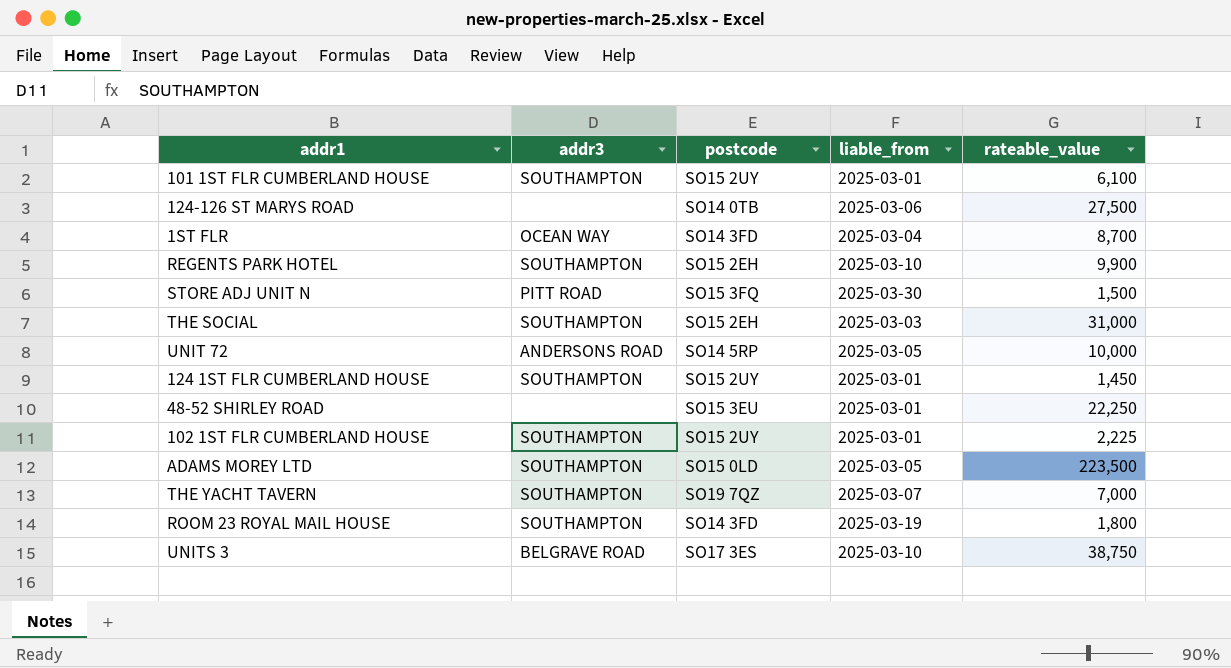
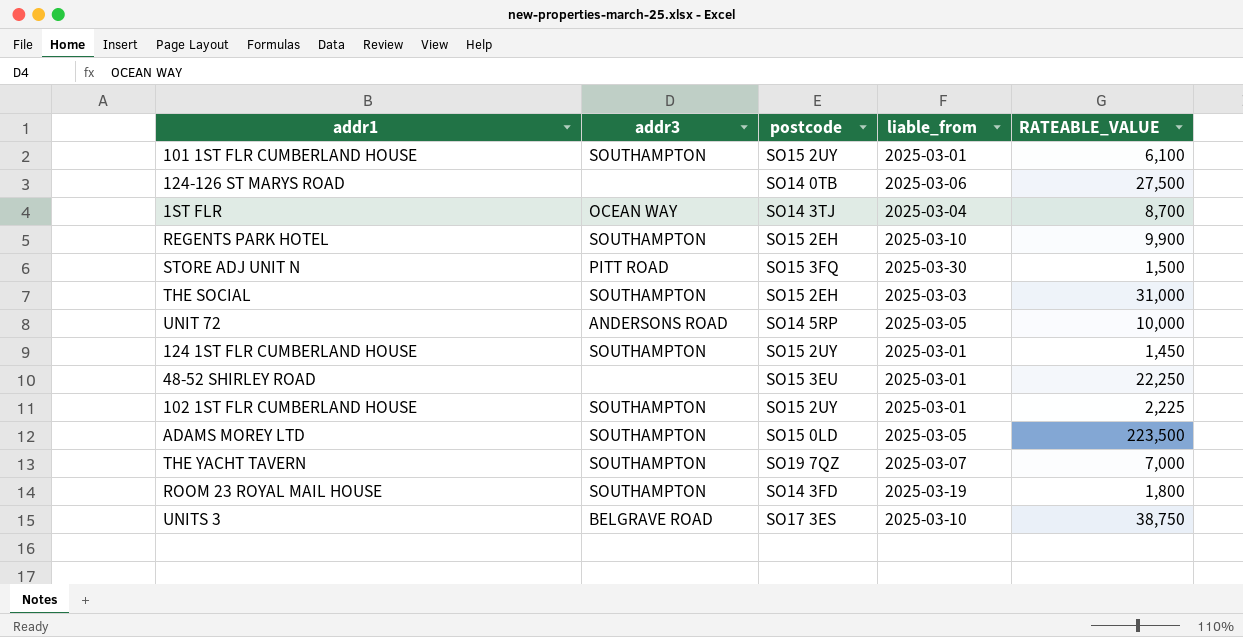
column name: rateable_value -> RATEABLE_VALUE
1ST FLR | postcode: SO14 3FD -> SO14 3TJ

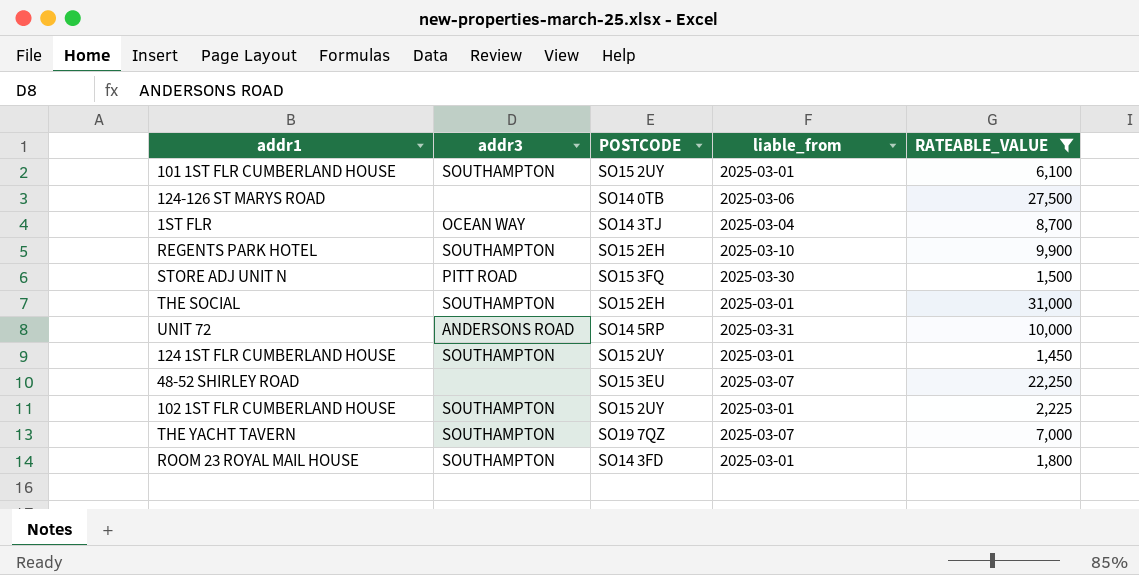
filter: none -> RATEABLE_VALUE <= 31,000
column name: postcode -> POSTCODE
THE SOCIAL | liable_from: 2025-03-03 -> 2025-03-01
UNIT 72 | liable_from: 2025-03-05 -> 2025-03-31
48-52 SHIRLEY ROAD | liable_from: 2025-03-01 -> 2025-03-07
ROOM 23 ROYAL MAIL HOUSE | liable_from: 2025-03-19 -> 2025-03-01

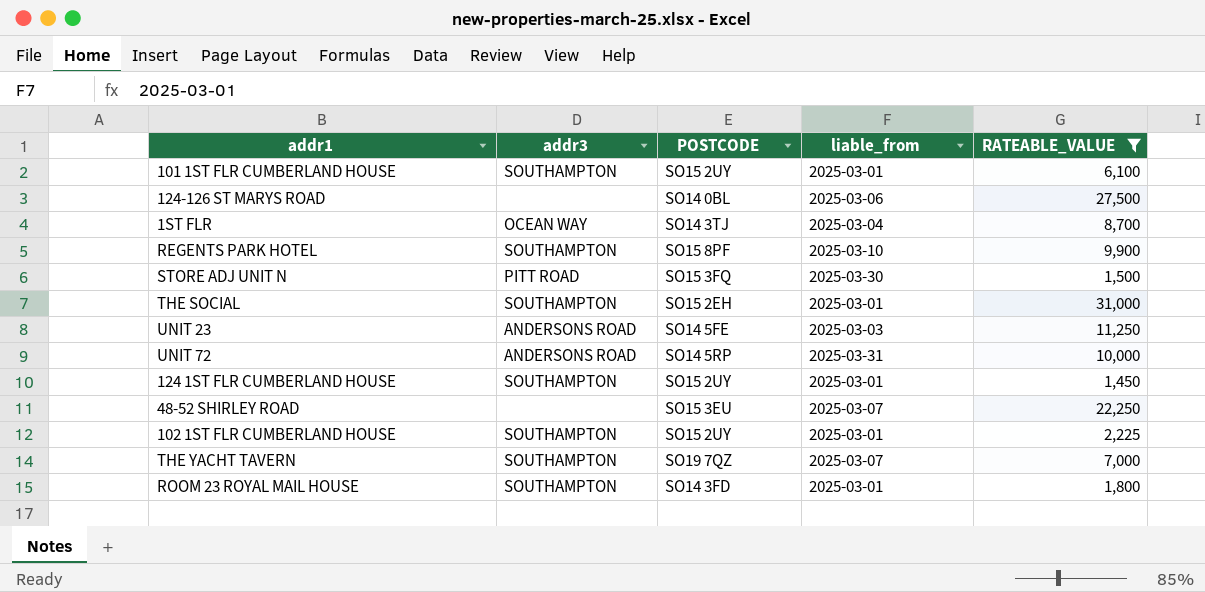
124-126 ST MARYS ROAD | POSTCODE: SO14 0TB -> SO14 0BL
REGENTS PARK HOTEL | POSTCODE: SO15 2EH -> SO15 8PF
row UNIT 23: none -> ANDERSONS ROAD | SO14 5FE | 2025-03-03 | 11,250

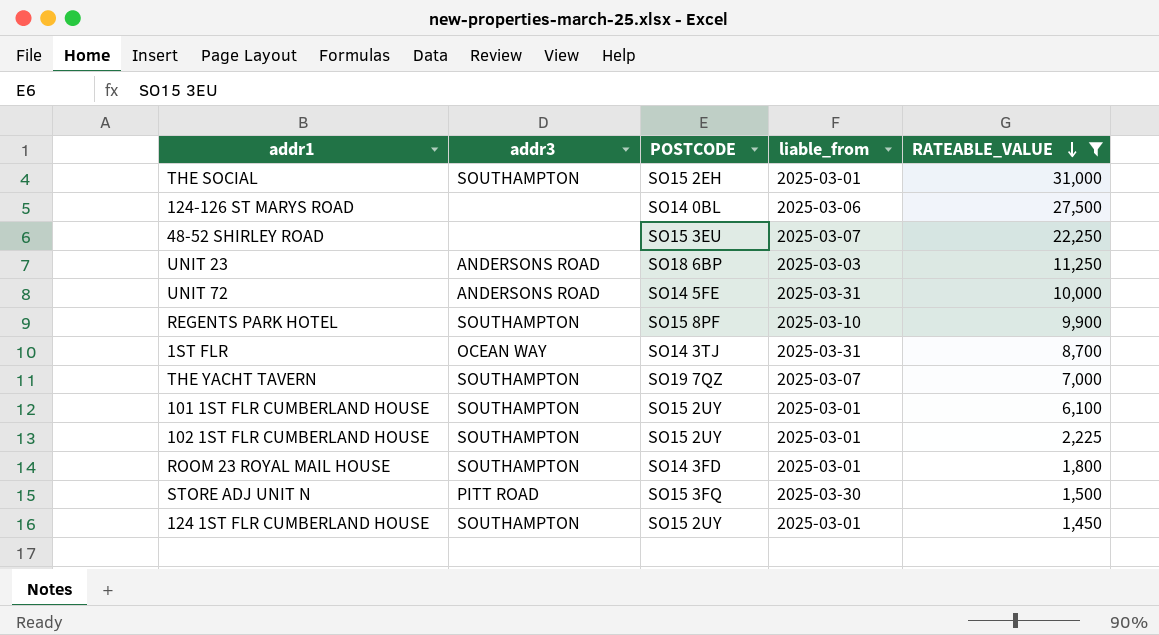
row order: none -> RATEABLE_VALUE descending
UNIT 23 | POSTCODE: SO14 5FE -> SO18 6BP
UNIT 72 | POSTCODE: SO14 5RP -> SO14 5FE
1ST FLR | liable_from: 2025-03-04 -> 2025-03-31

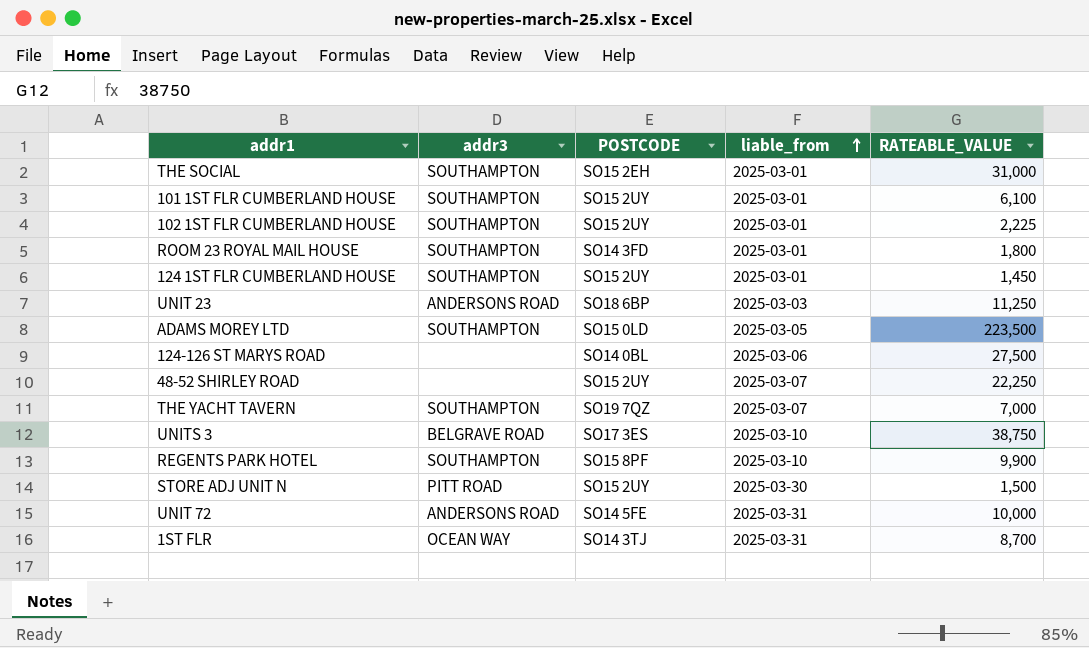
filter: RATEABLE_VALUE <= 31,000 -> none
row order: RATEABLE_VALUE descending -> liable_from ascending
48-52 SHIRLEY ROAD | POSTCODE: SO15 3EU -> SO15 2UY
STORE ADJ UNIT N | POSTCODE: SO15 3FQ -> SO15 2UY

